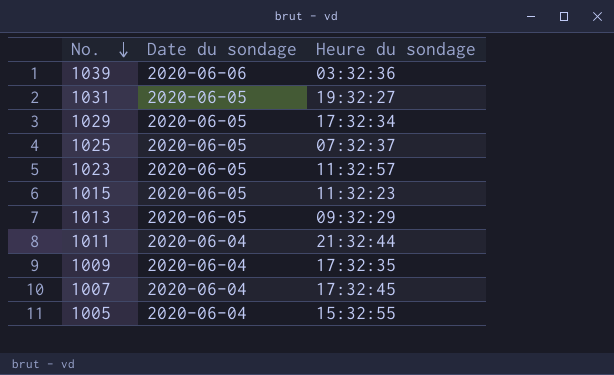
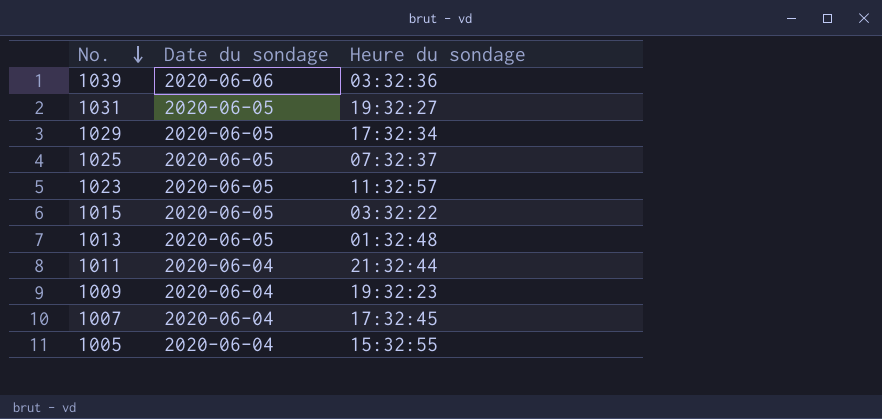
1015 | Heure du sondage: 11:32:23 -> 03:32:22
1013 | Heure du sondage: 09:32:29 -> 01:32:48
1009 | Heure du sondage: 17:32:35 -> 19:32:23

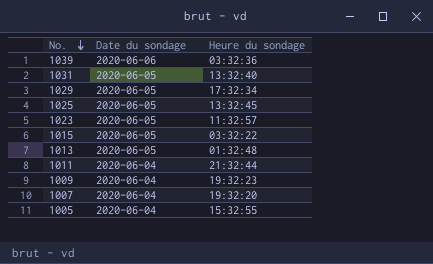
1031 | Heure du sondage: 19:32:27 -> 13:32:40
1025 | Heure du sondage: 07:32:37 -> 13:32:45
1007 | Heure du sondage: 17:32:45 -> 19:32:20

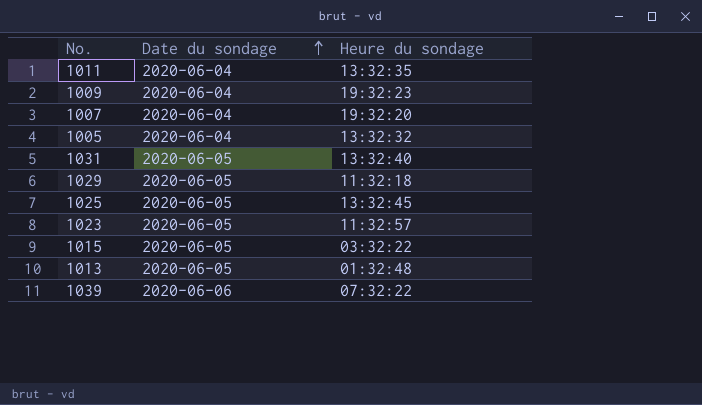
row order: No. descending -> Date du sondage ascending
1011 | Heure du sondage: 21:32:44 -> 13:32:35
1005 | Heure du sondage: 15:32:55 -> 13:32:32
1029 | Heure du sondage: 17:32:34 -> 11:32:18
1039 | Heure du sondage: 03:32:36 -> 07:32:22

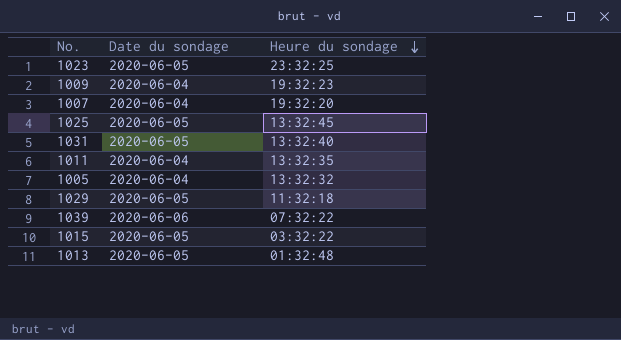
row order: Date du sondage ascending -> Heure du sondage descending
1023 | Heure du sondage: 11:32:57 -> 23:32:25

